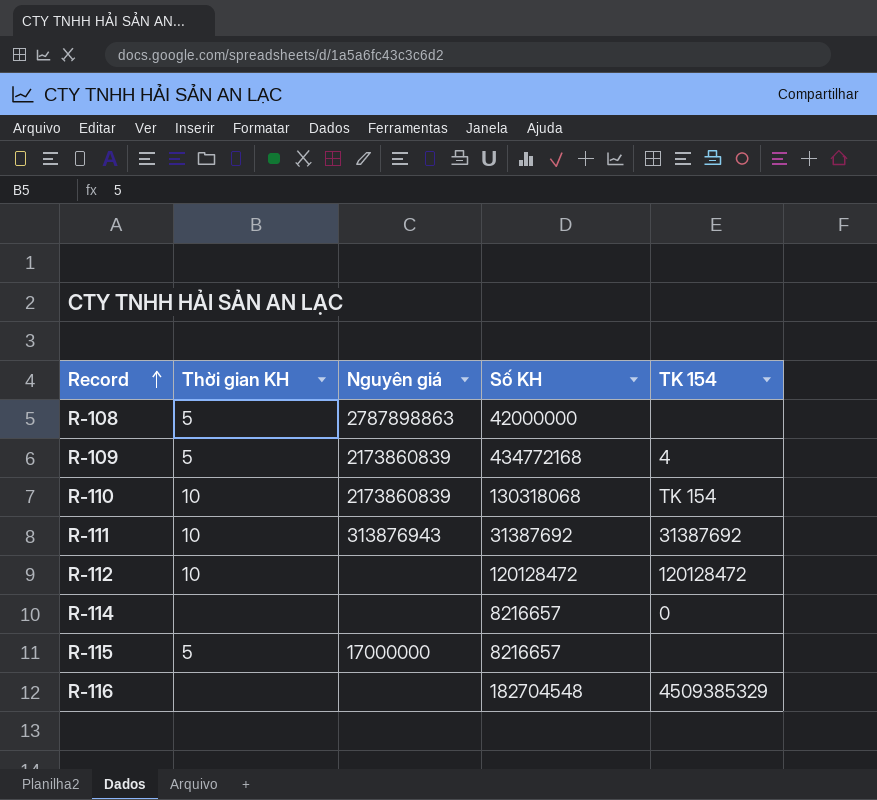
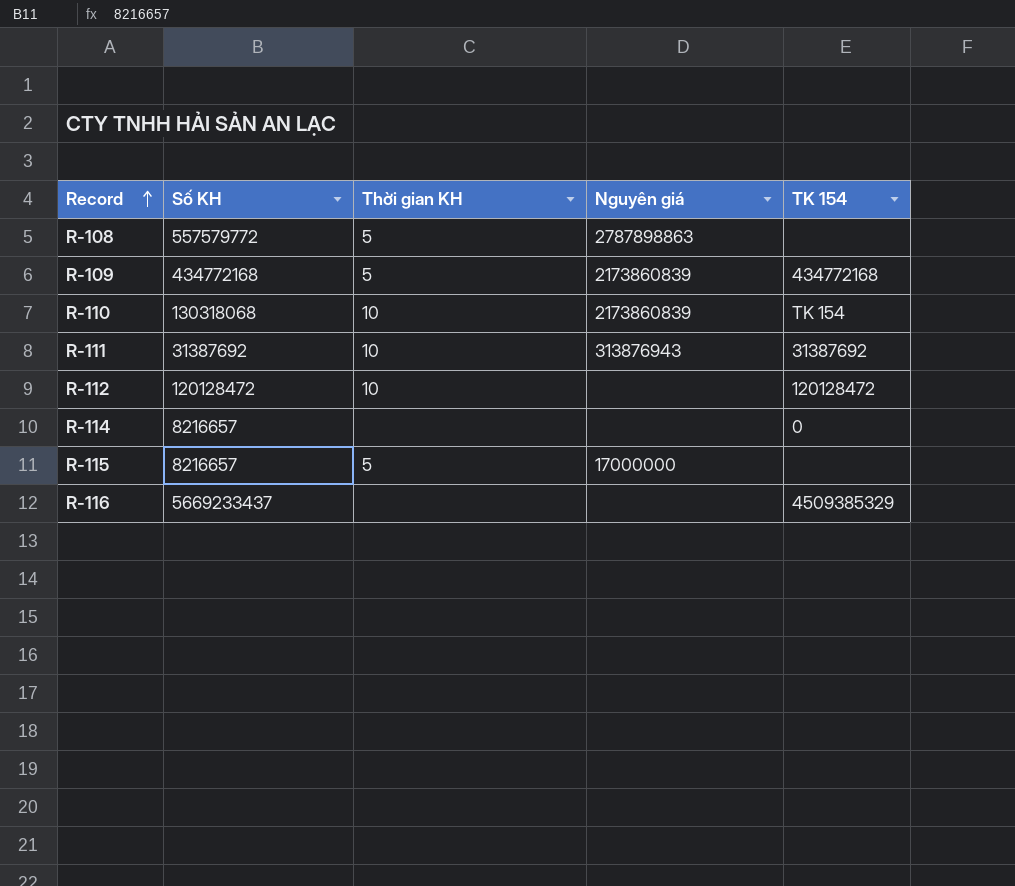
column Số KH | position: 4 -> 2
R-108 | Số KH: 42000000 -> 557579772
R-109 | TK 154: 4 -> 434772168
R-116 | Số KH: 182704548 -> 5669233437

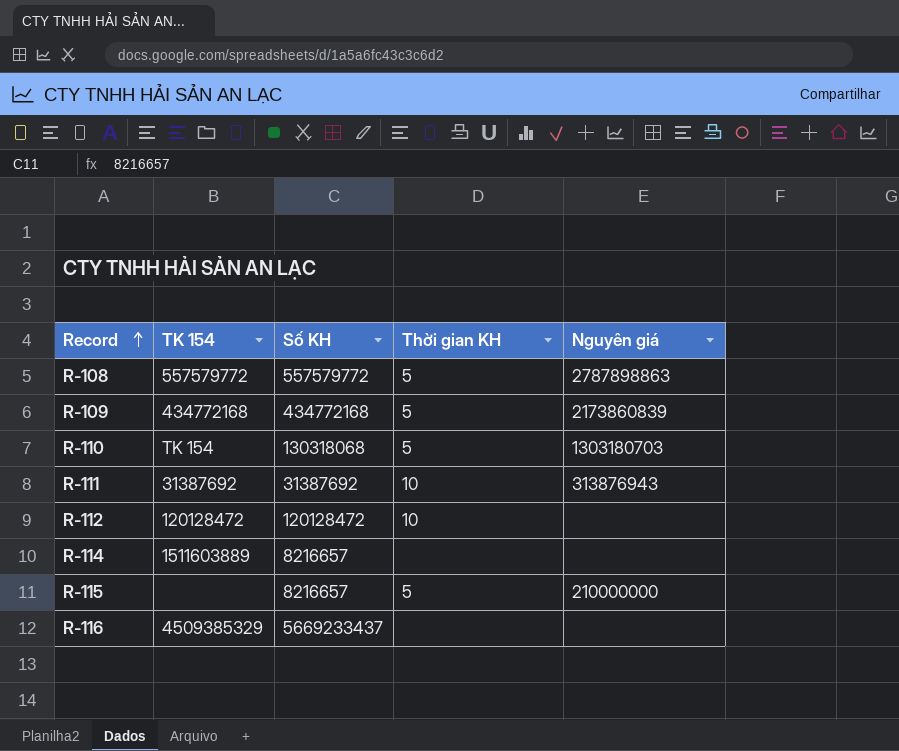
column TK 154 | position: 5 -> 2
R-108 | TK 154: none -> 557579772
R-110 | Thời gian KH: 10 -> 5
R-110 | Nguyên giá: 2173860839 -> 1303180703
R-114 | TK 154: 0 -> 1511603889
R-115 | Nguyên giá: 17000000 -> 210000000

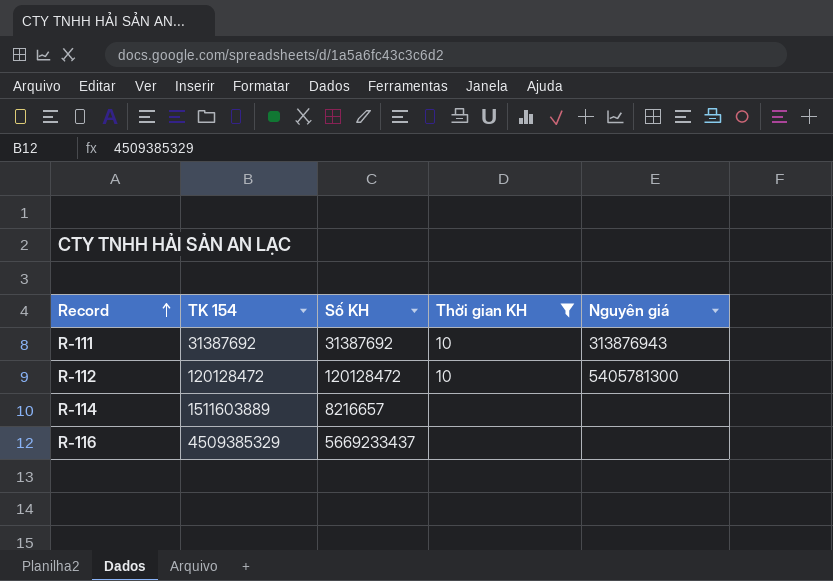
filter: none -> Thời gian KH != 5
R-112 | Nguyên giá: none -> 5405781300

